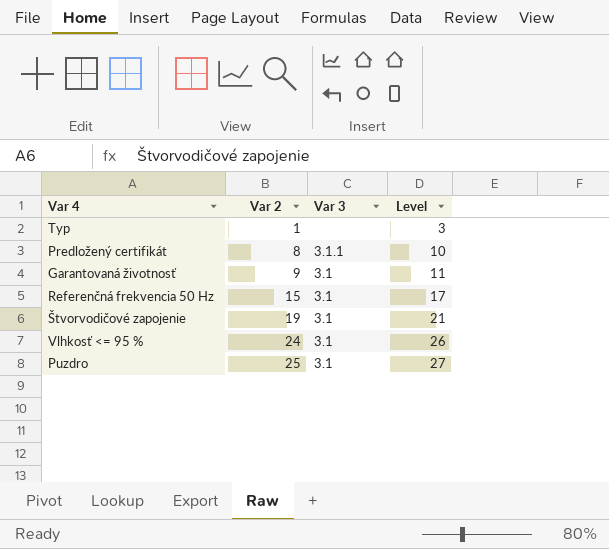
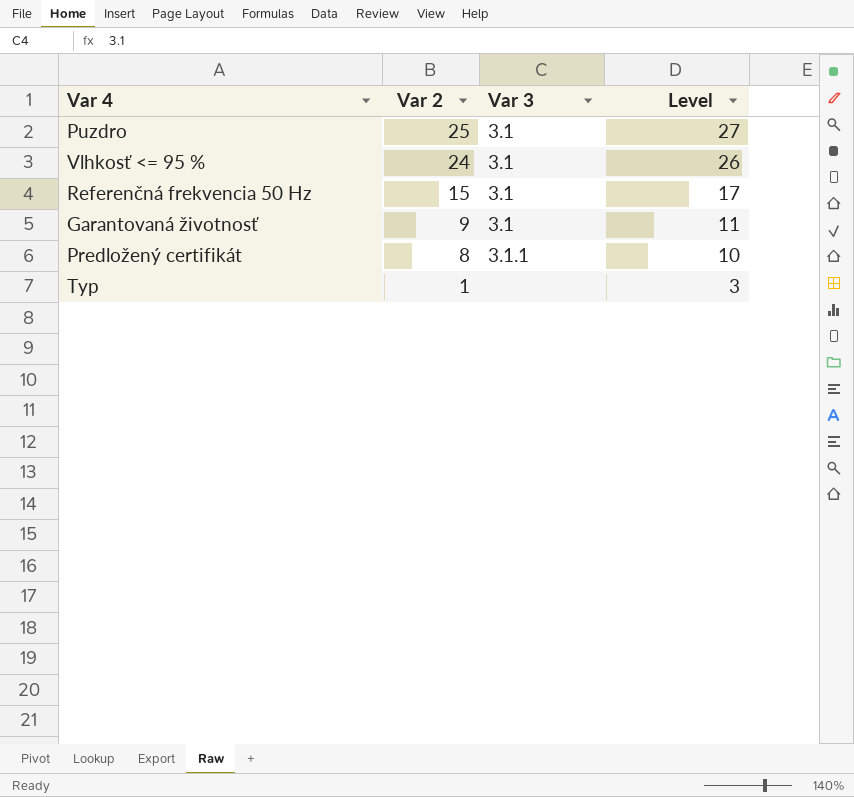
row order: Var 2 ascending -> Var 2 descending
row Štvorvodičové zapojenie: 19 | 3.1 | 21 -> none

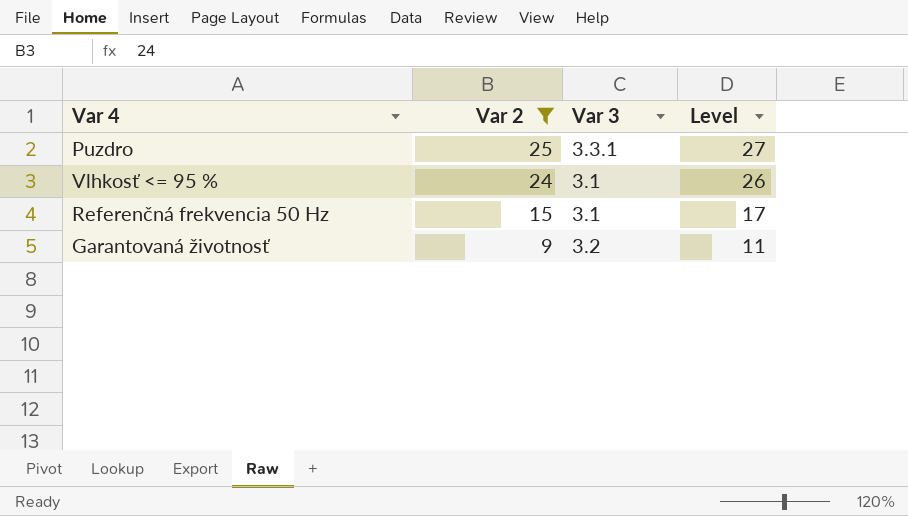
filter: none -> Var 2 >= 9
Puzdro | Var 3: 3.1 -> 3.3.1
Garantovaná životnosť | Var 3: 3.1 -> 3.2

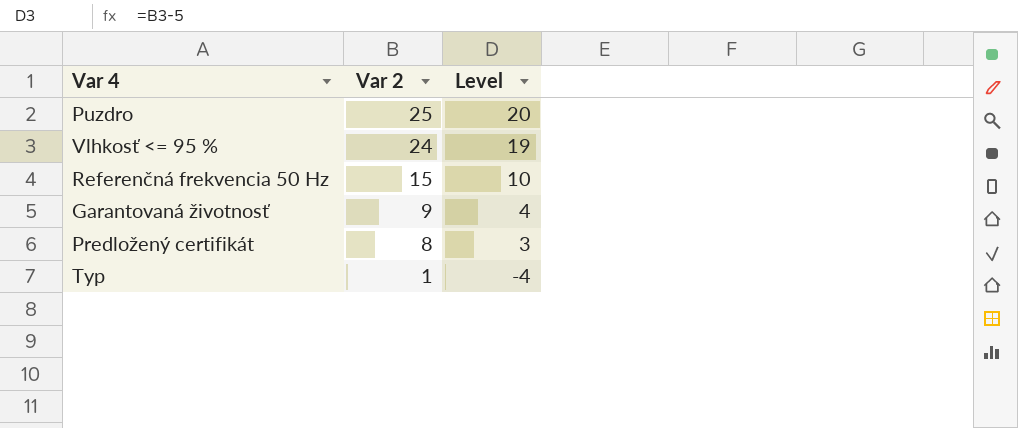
filter: Var 2 >= 9 -> none
column Var 3 | position: 3 -> none
column Level | formula: [Var 2] + 2 -> [Var 2] - 5

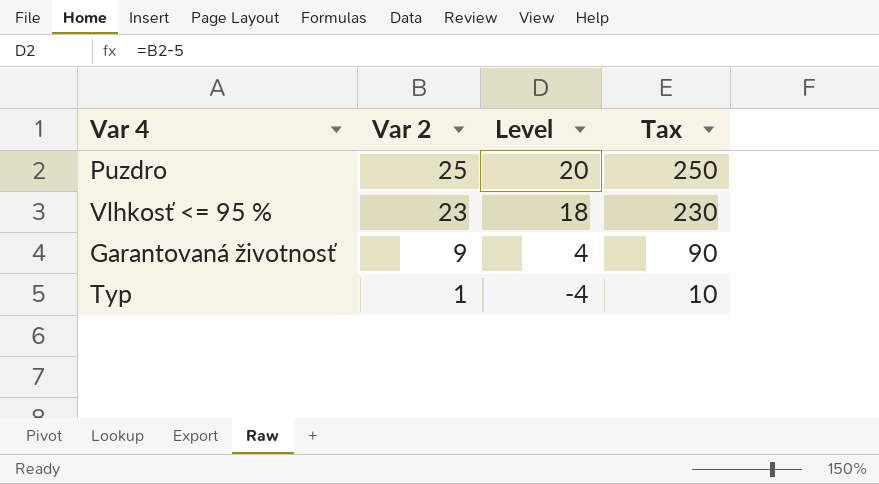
column Tax | formula: none -> [Var 2] * 10
row Referenčná frekvencia 50 Hz: 15 | 10 -> none
row Predložený certifikát: 8 | 3 -> none
Vlhkosť <= 95 % | Var 2: 24 -> 23
Vlhkosť <= 95 % | Level: 19 -> 18

